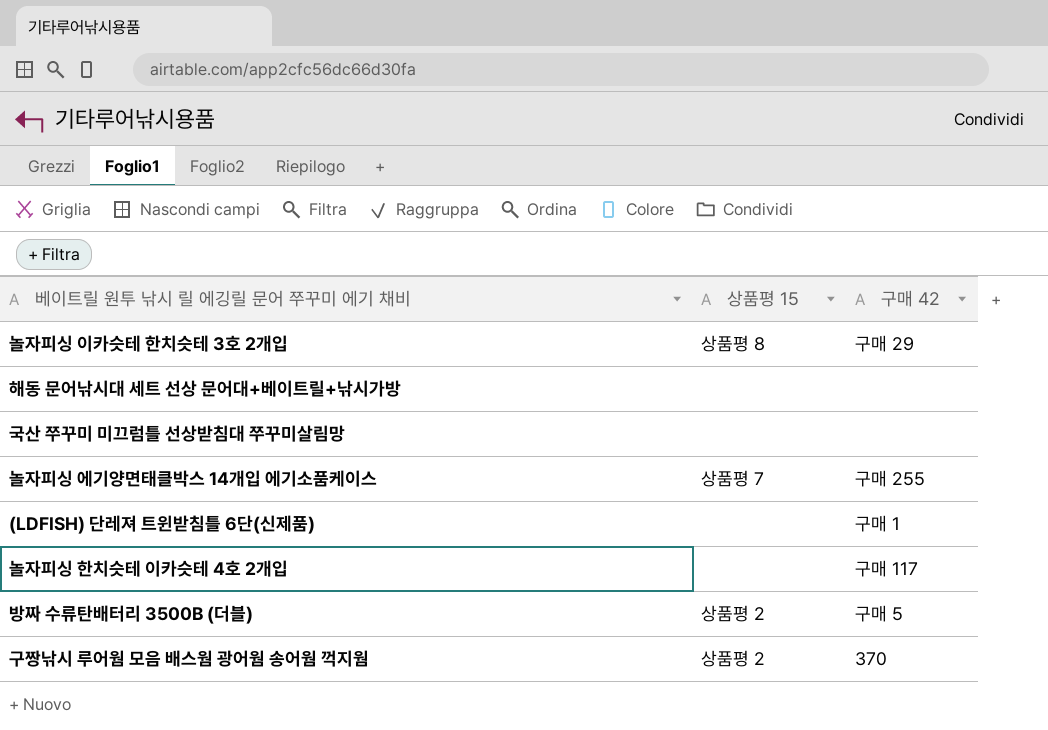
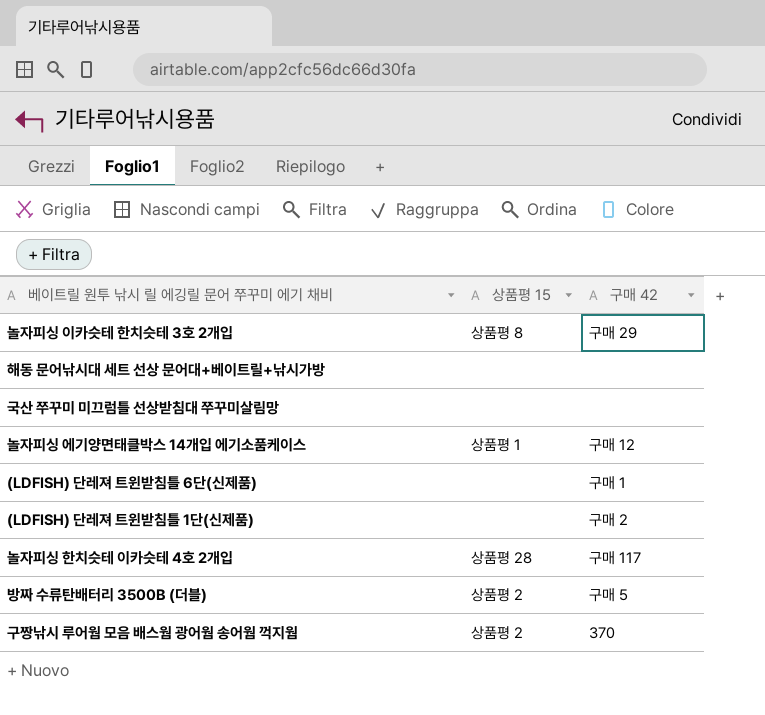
놀자피싱 에기양면태클박스 14개입 에기소품케이스 | 상품평 15: 상품평 7 -> 상품평 1
놀자피싱 에기양면태클박스 14개입 에기소품케이스 | 구매 42: 구매 255 -> 구매 12
row (LDFISH) 단레져 트윈받침틀 1단(신제품): none -> none | 구매 2
놀자피싱 한치슷테 이카슷테 4호 2개입 | 상품평 15: none -> 상품평 28

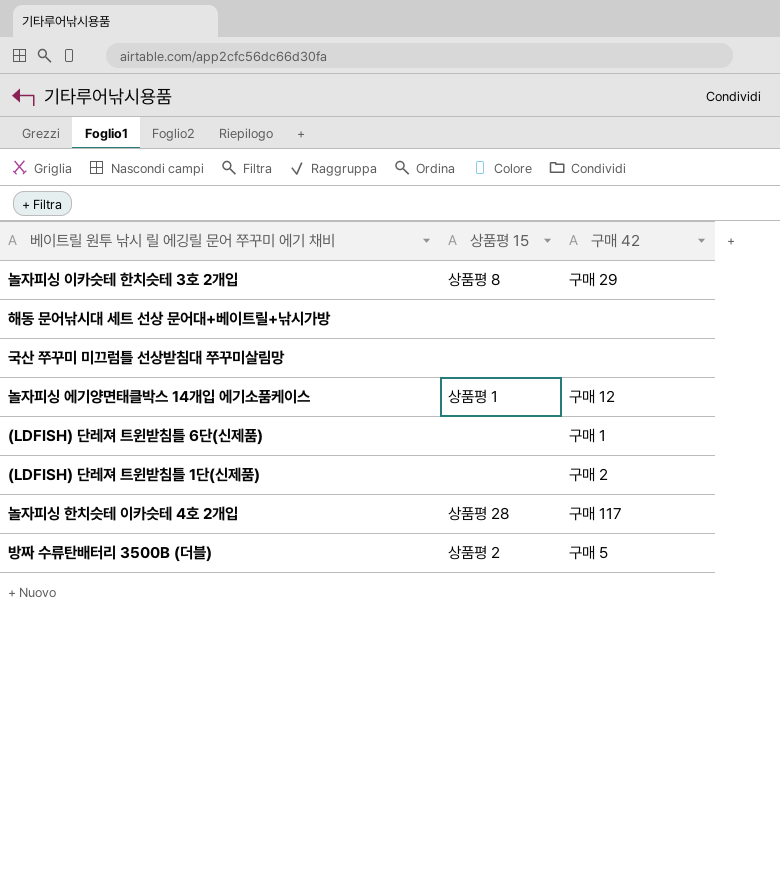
row 구짱낚시 루어웜 모음 배스웜 광어웜 송어웜 꺽지웜: 상품평 2 | 370 -> none

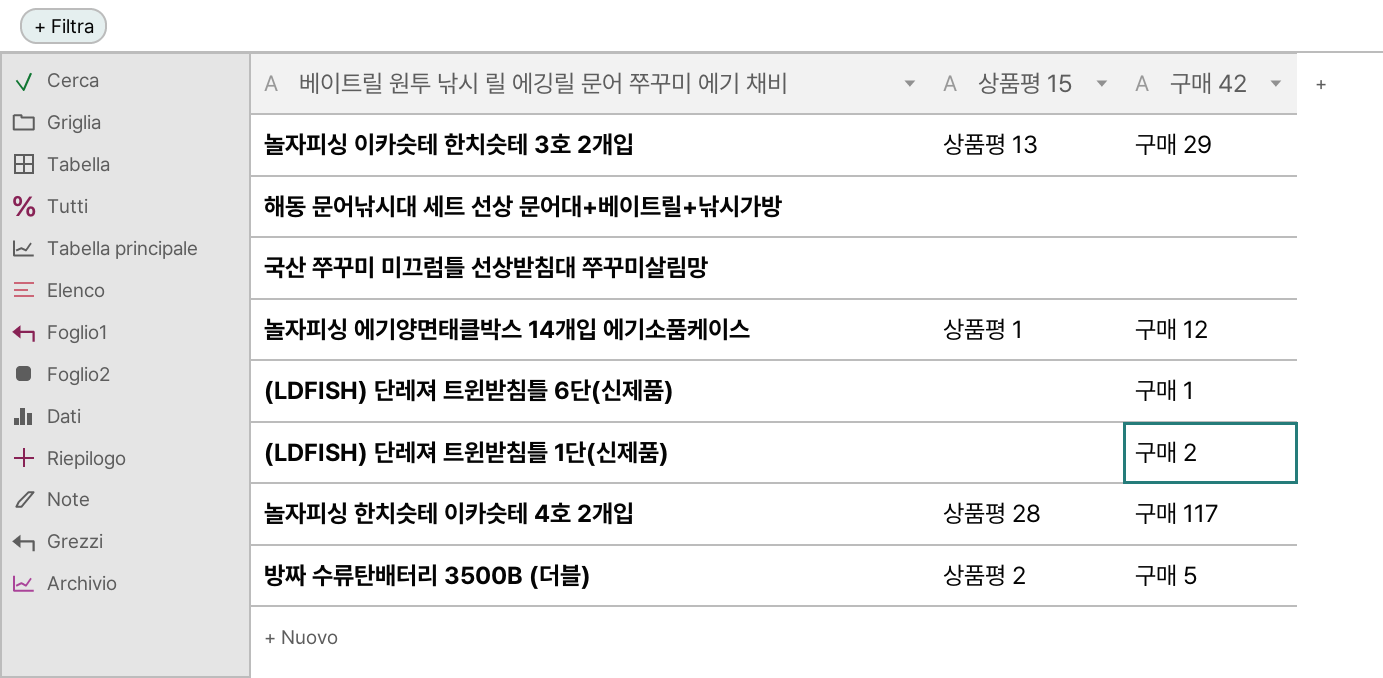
놀자피싱 이카슷테 한치슷테 3호 2개입 | 상품평 15: 상품평 8 -> 상품평 13

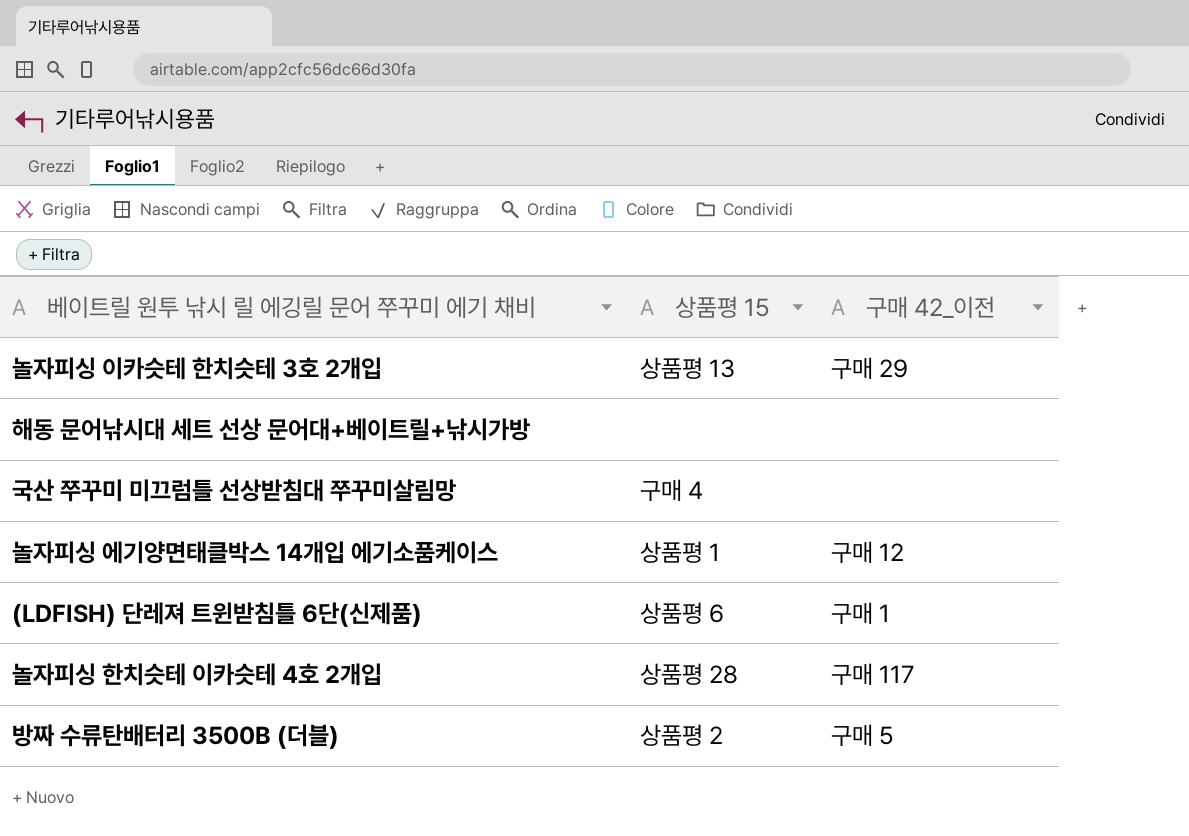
column name: 구매 42 -> 구매 42_이전
row (LDFISH) 단레져 트윈받침틀 1단(신제품): none | 구매 2 -> none
국산 쭈꾸미 미끄럼틀 선상받침대 쭈꾸미살림망 | 상품평 15: none -> 구매 4
(LDFISH) 단레져 트윈받침틀 6단(신제품) | 상품평 15: none -> 상품평 6

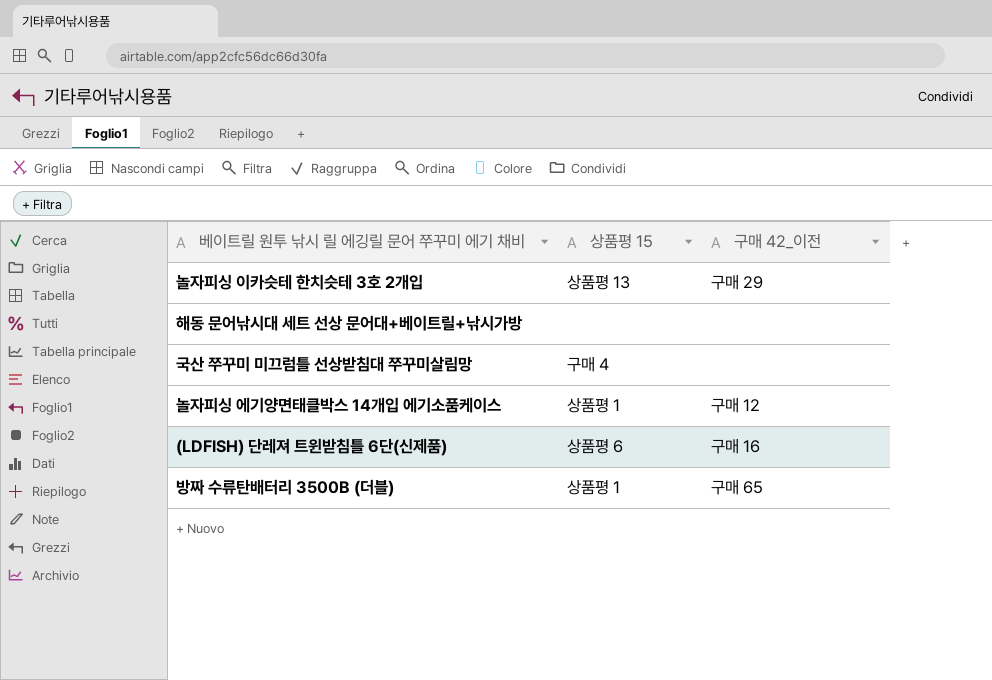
row 놀자피싱 한치슷테 이카슷테 4호 2개입: 상품평 28 | 구매 117 -> none
(LDFISH) 단레져 트윈받침틀 6단(신제품) | 구매 42_이전: 구매 1 -> 구매 16
방짜 수류탄배터리 3500B (더블) | 상품평 15: 상품평 2 -> 상품평 1
방짜 수류탄배터리 3500B (더블) | 구매 42_이전: 구매 5 -> 구매 65

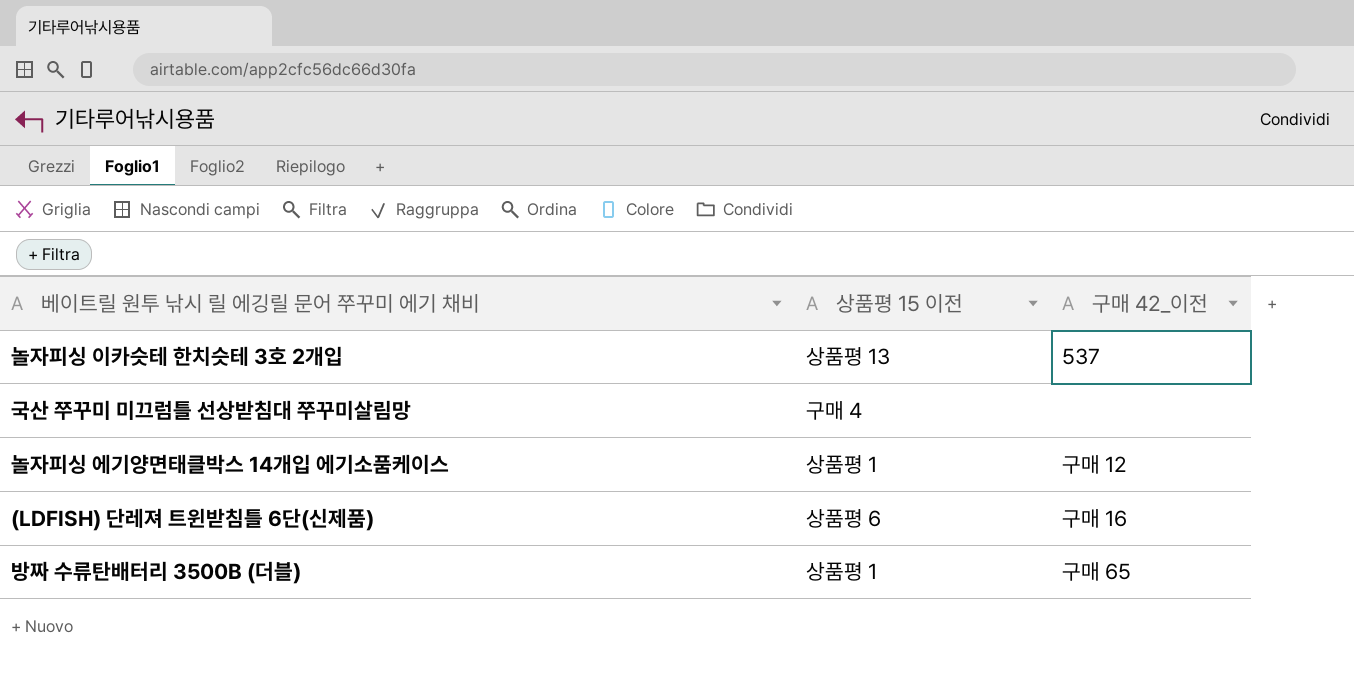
column name: 상품평 15 -> 상품평 15 이전
row 해동 문어낚시대 세트 선상 문어대+베이트릴+낚시가방: none | none -> none
놀자피싱 이카슷테 한치슷테 3호 2개입 | 구매 42_이전: 구매 29 -> 537

